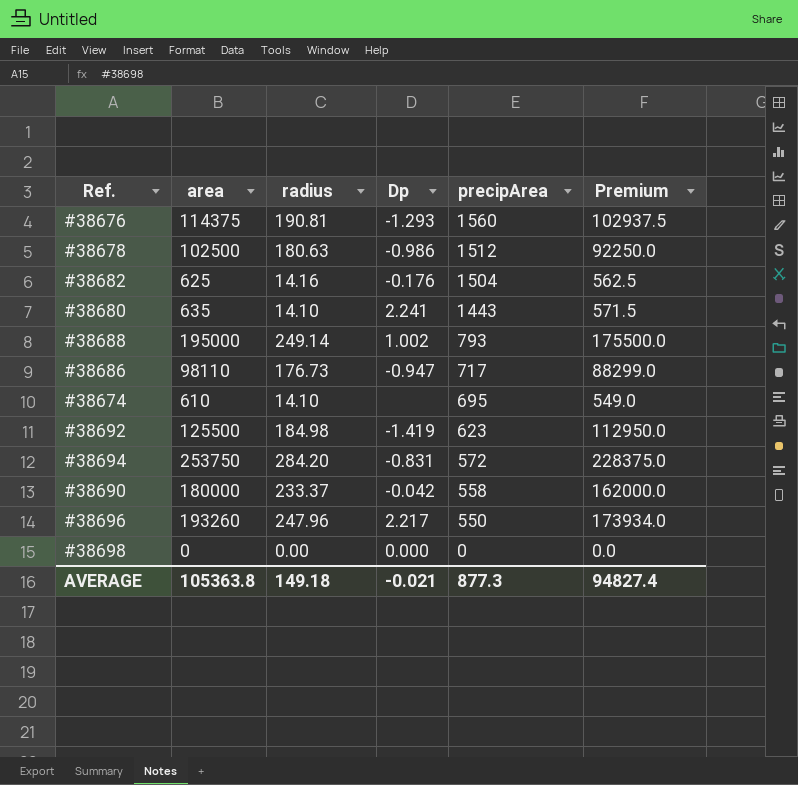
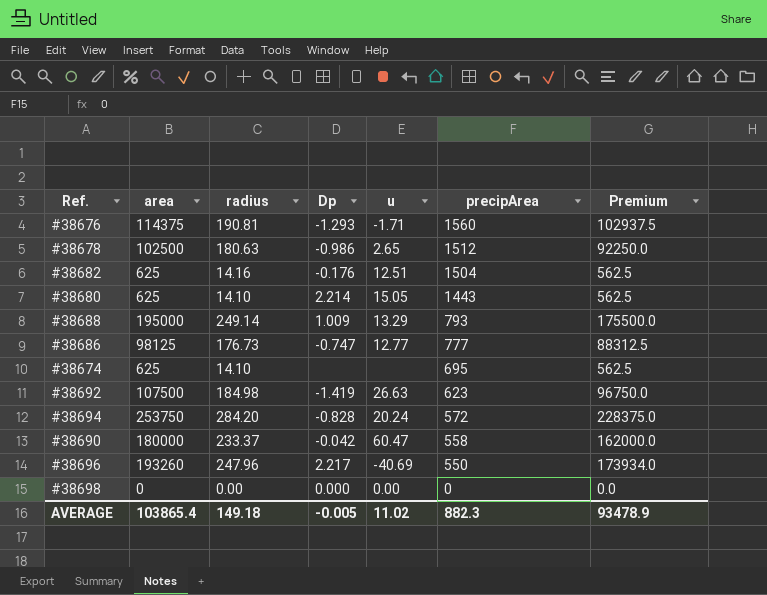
column u | position: none -> 5
#38680 | area: 635 -> 625
#38680 | Dp: 2.241 -> 2.214
#38680 | Premium: 571.5 -> 562.5
#38688 | Dp: 1.002 -> 1.009
#38686 | area: 98110 -> 98125
#38686 | Dp: -0.947 -> -0.747
#38686 | precipArea: 717 -> 777
#38686 | Premium: 88299.0 -> 88312.5
#38674 | area: 610 -> 625
#38674 | Premium: 549.0 -> 562.5
#38692 | area: 125500 -> 107500
#38692 | Premium: 112950.0 -> 96750.0
#38694 | Dp: -0.831 -> -0.828
AVERAGE | area: 105363.8 -> 103865.4
AVERAGE | Dp: -0.021 -> -0.005
AVERAGE | precipArea: 877.3 -> 882.3
AVERAGE | Premium: 94827.4 -> 93478.9

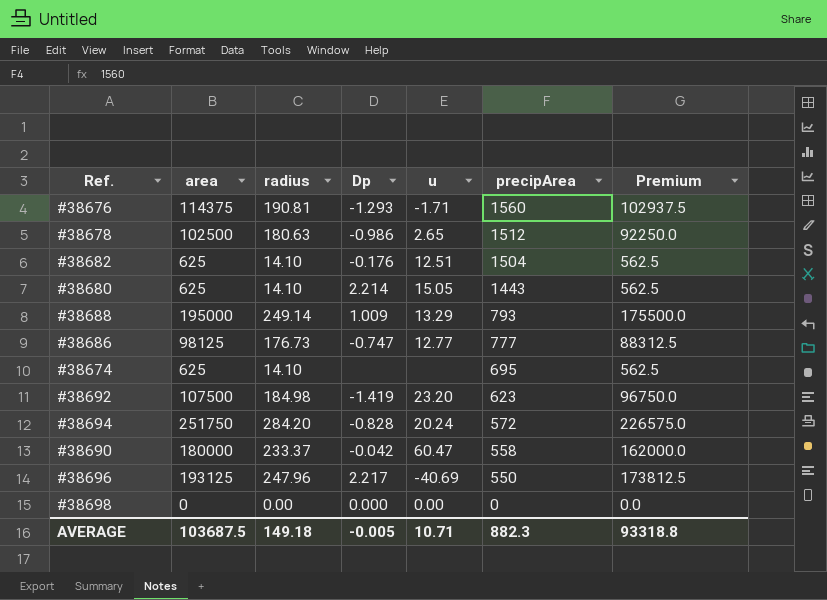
#38682 | radius: 14.16 -> 14.10
#38692 | u: 26.63 -> 23.20
#38694 | area: 253750 -> 251750
#38694 | Premium: 228375.0 -> 226575.0
#38696 | area: 193260 -> 193125
#38696 | Premium: 173934.0 -> 173812.5
AVERAGE | area: 103865.4 -> 103687.5
AVERAGE | u: 11.02 -> 10.71
AVERAGE | Premium: 93478.9 -> 93318.8

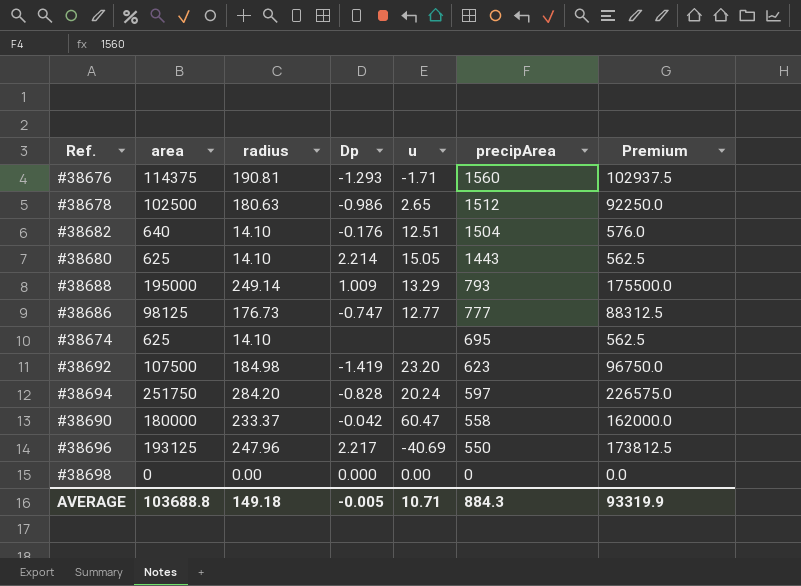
#38682 | area: 625 -> 640
#38682 | Premium: 562.5 -> 576.0
#38694 | precipArea: 572 -> 597
AVERAGE | area: 103687.5 -> 103688.8
AVERAGE | precipArea: 882.3 -> 884.3
AVERAGE | Premium: 93318.8 -> 93319.9

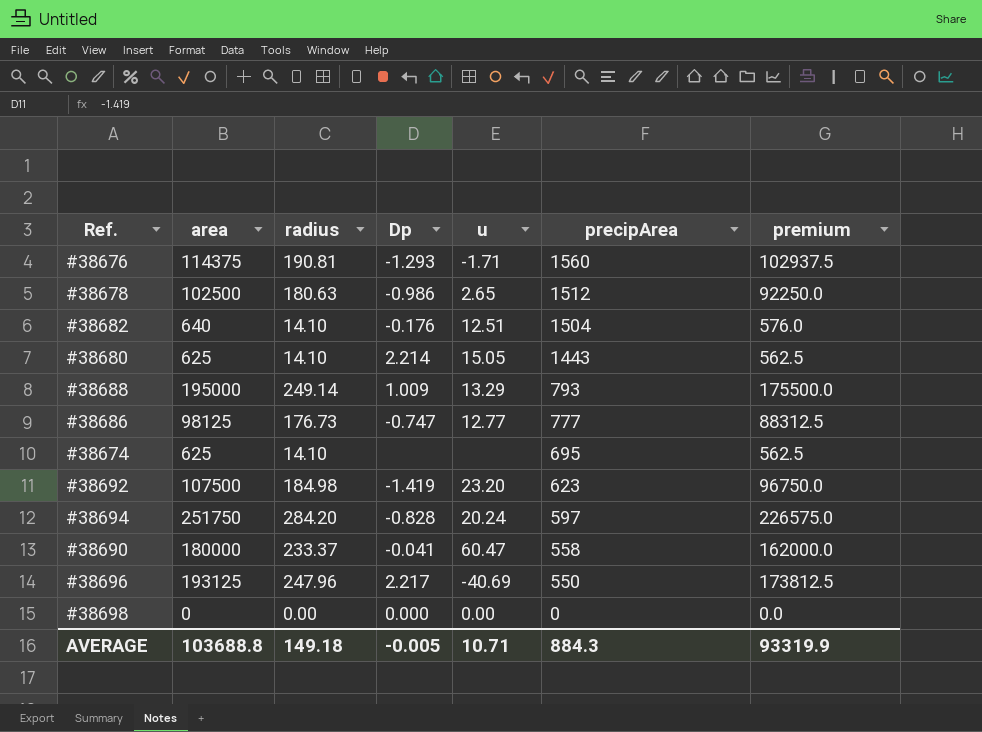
column name: Premium -> premium
#38690 | Dp: -0.042 -> -0.041

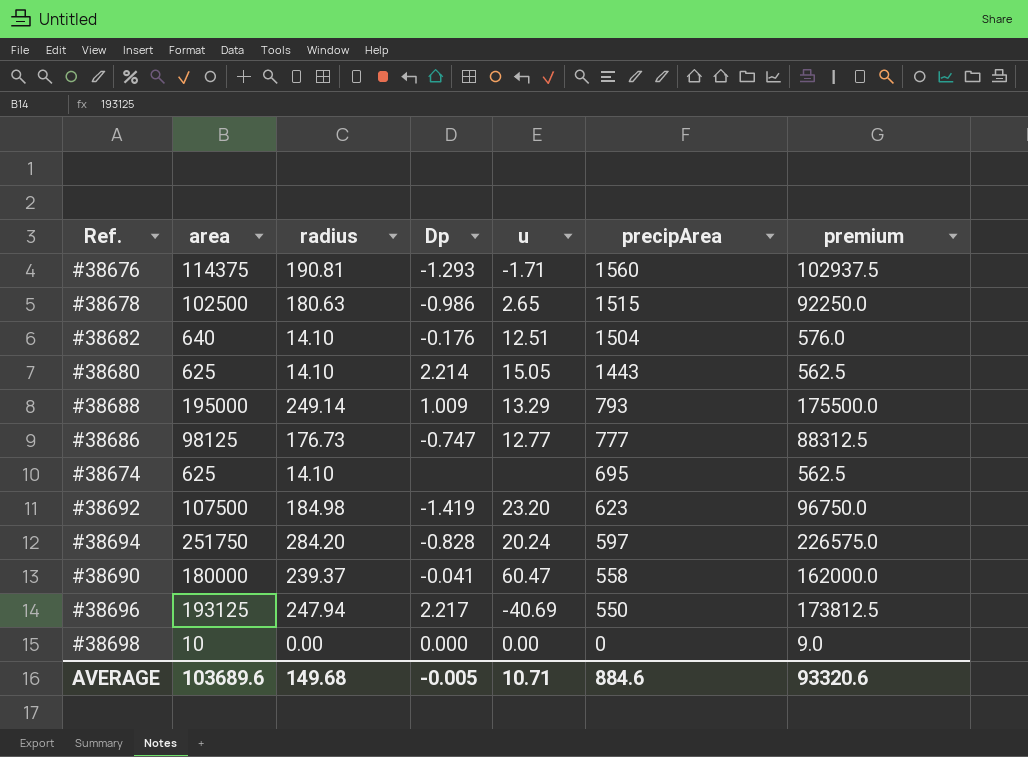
#38678 | precipArea: 1512 -> 1515
#38690 | radius: 233.37 -> 239.37
#38696 | radius: 247.96 -> 247.94
#38698 | area: 0 -> 10
#38698 | premium: 0.0 -> 9.0
AVERAGE | area: 103688.8 -> 103689.6
AVERAGE | radius: 149.18 -> 149.68
AVERAGE | precipArea: 884.3 -> 884.6
AVERAGE | premium: 93319.9 -> 93320.6

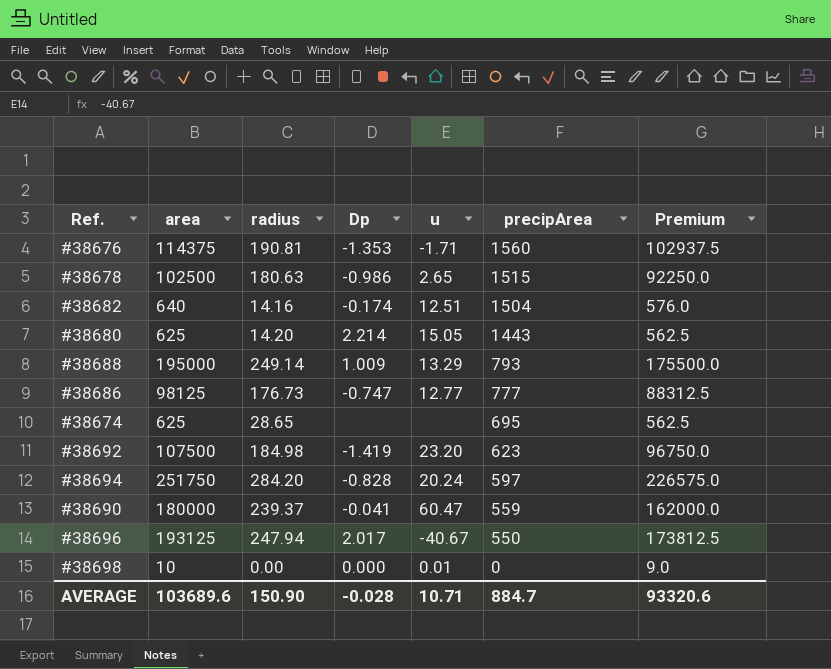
column name: premium -> Premium
#38676 | Dp: -1.293 -> -1.353
#38682 | radius: 14.10 -> 14.16
#38682 | Dp: -0.176 -> -0.174
#38680 | radius: 14.10 -> 14.20
#38674 | radius: 14.10 -> 28.65
#38690 | precipArea: 558 -> 559
#38696 | Dp: 2.217 -> 2.017
#38696 | u: -40.69 -> -40.67
#38698 | u: 0.00 -> 0.01
AVERAGE | radius: 149.68 -> 150.90
AVERAGE | Dp: -0.005 -> -0.028
AVERAGE | precipArea: 884.6 -> 884.7

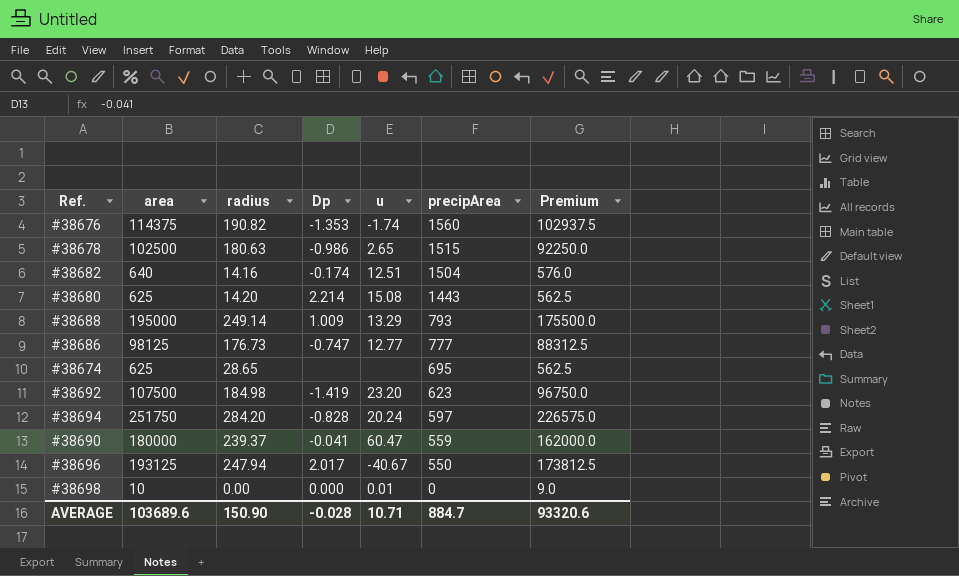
#38676 | radius: 190.81 -> 190.82
#38676 | u: -1.71 -> -1.74
#38680 | u: 15.05 -> 15.08

